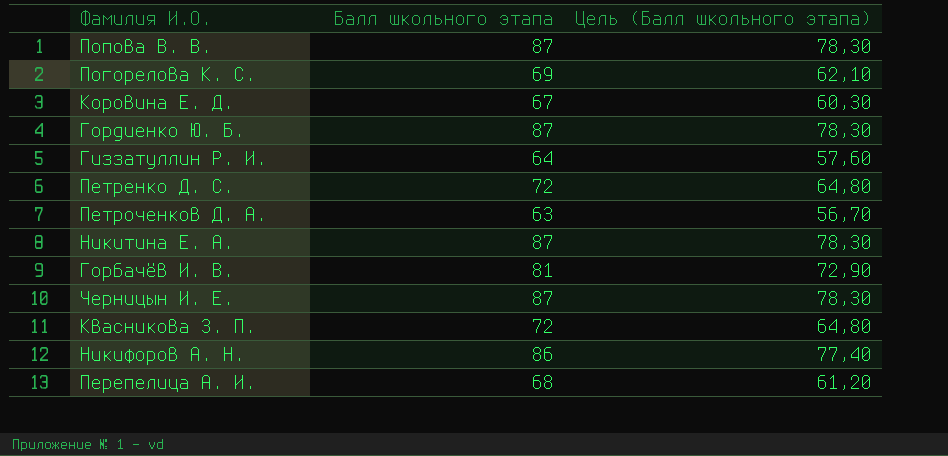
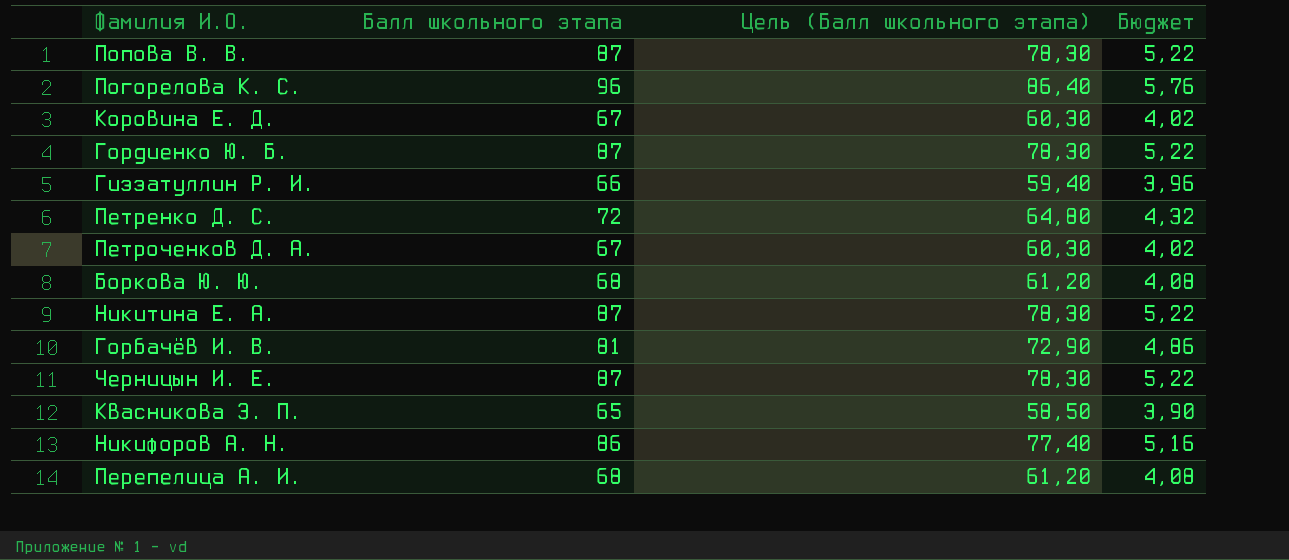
column Бюджет | formula: none -> [Балл школьного этапа] * 0,06
Погорелова К. С. | Балл школьного этапа: 69 -> 96
Погорелова К. С. | Цель (Балл школьного этапа): 62,10 -> 86,40
Гиззатуллин Р. И. | Балл школьного этапа: 64 -> 66
Гиззатуллин Р. И. | Цель (Балл школьного этапа): 57,60 -> 59,40
Петроченков Д. А. | Балл школьного этапа: 63 -> 67
Петроченков Д. А. | Цель (Балл школьного этапа): 56,70 -> 60,30
row Боркова Ю. Ю.: none -> 68 | 61,20 | 4,08
Квасникова З. П. | Балл школьного этапа: 72 -> 65
Квасникова З. П. | Цель (Балл школьного этапа): 64,80 -> 58,50

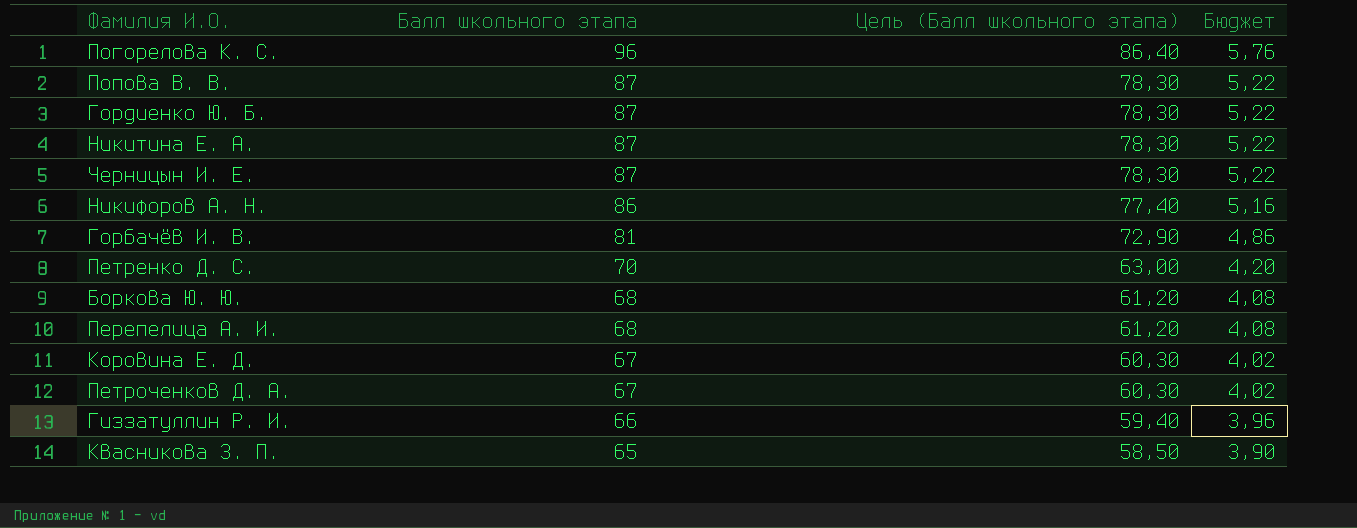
row order: none -> Балл школьного этапа descending
Петренко Д. С. | Балл школьного этапа: 72 -> 70
Петренко Д. С. | Цель (Балл школьного этапа): 64,80 -> 63,00
Петренко Д. С. | Бюджет: 4,32 -> 4,20

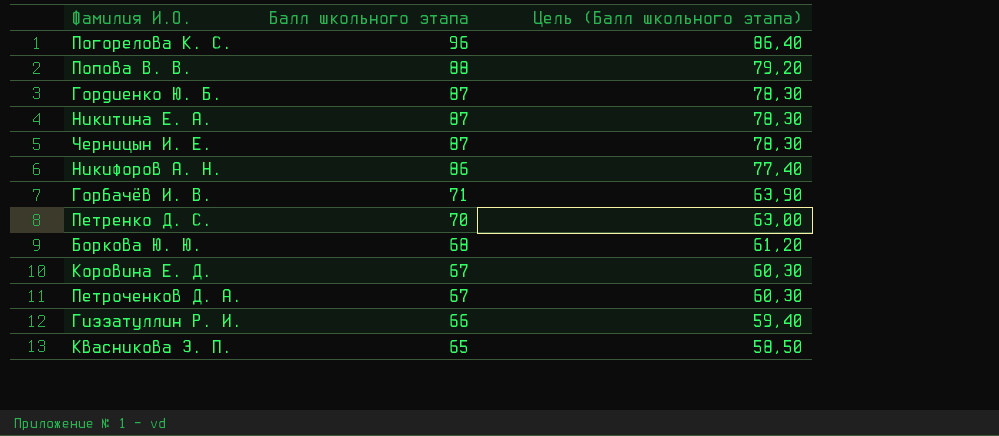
column Бюджет | formula: [Балл школьного этапа] * 0,06 -> none
row Перепелица А. И.: 68 | 61,20 | 4,08 -> none
Попова В. В. | Балл школьного этапа: 87 -> 88
Попова В. В. | Цель (Балл школьного этапа): 78,30 -> 79,20
Горбачёв И. В. | Балл школьного этапа: 81 -> 71
Горбачёв И. В. | Цель (Балл школьного этапа): 72,90 -> 63,90

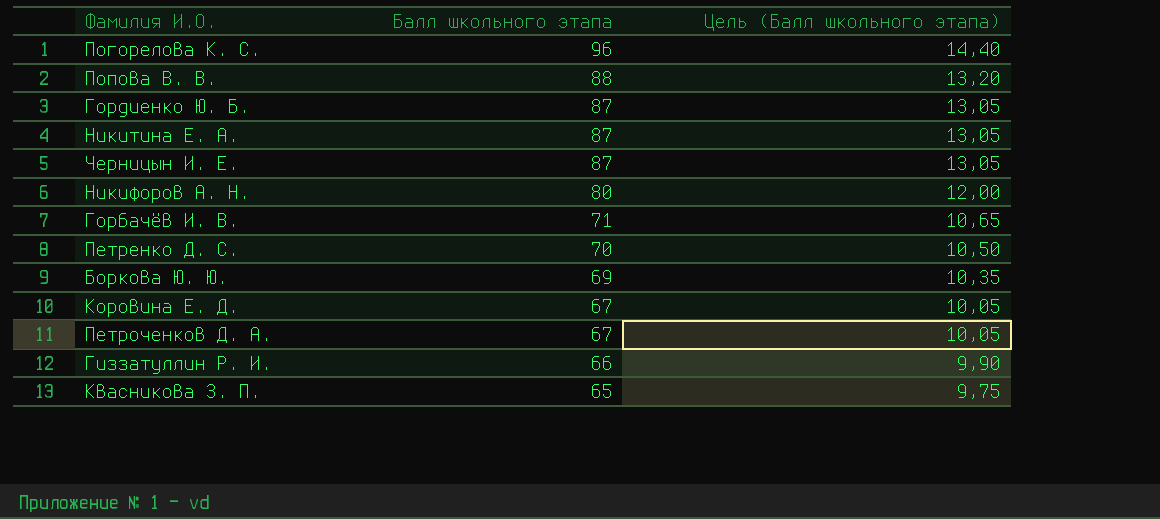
column Цель (Балл школьного этапа) | formula: [Балл школьного этапа] * 0,9 -> [Балл школьного этапа] * 0,15
Никифоров А. Н. | Балл школьного этапа: 86 -> 80
Боркова Ю. Ю. | Балл школьного этапа: 68 -> 69

